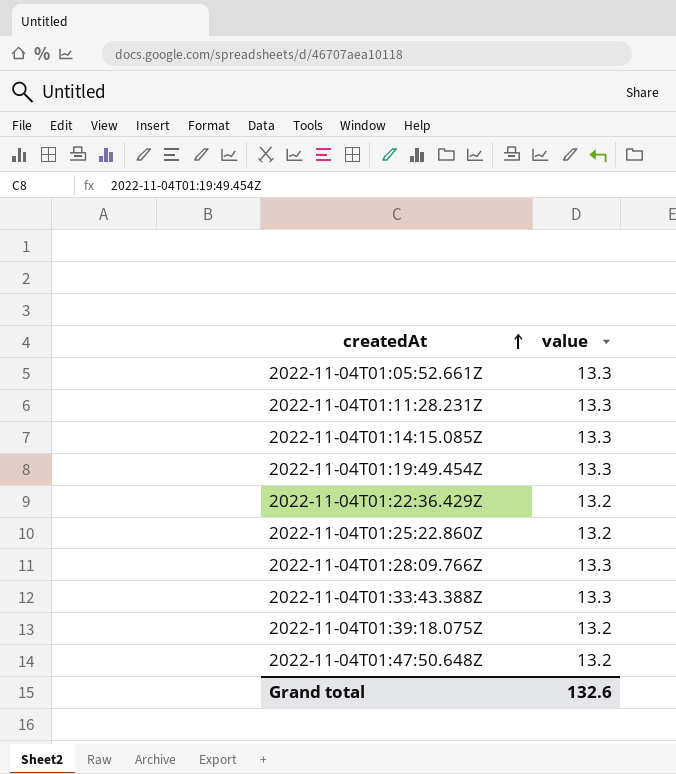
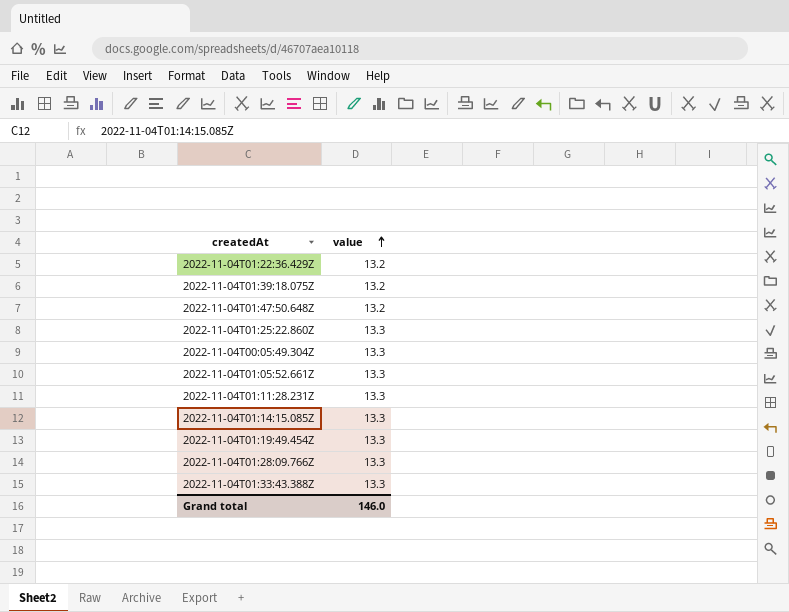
row order: createdAt ascending -> value ascending
2022-11-04T01:25:22.860Z | value: 13.2 -> 13.3
row 2022-11-04T00:05:49.304Z: none -> 13.3
Grand total | value: 132.6 -> 146.0

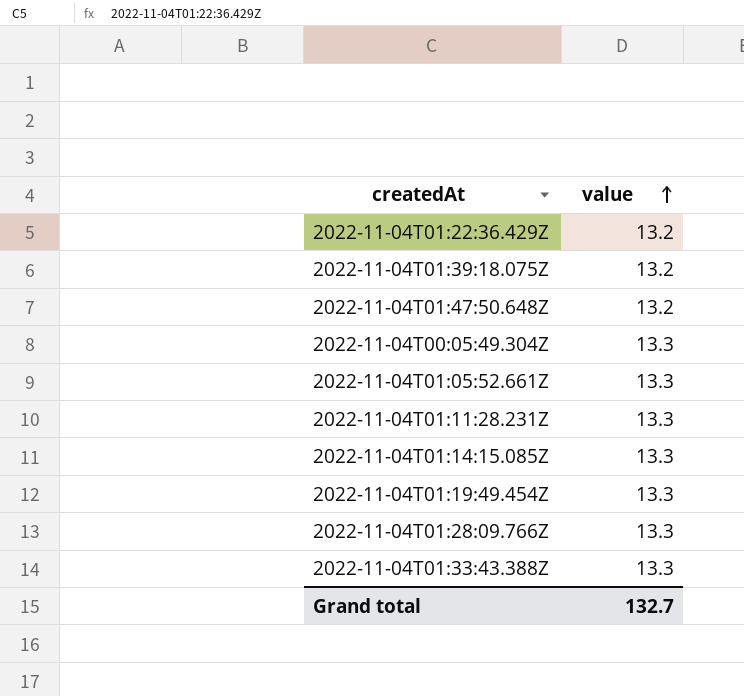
row 2022-11-04T01:25:22.860Z: 13.3 -> none
Grand total | value: 146.0 -> 132.7

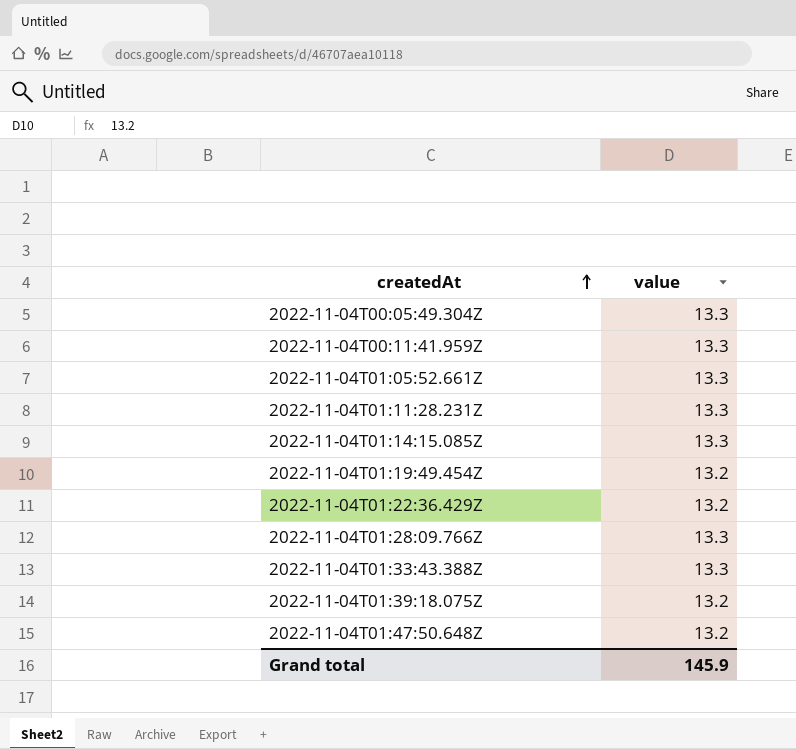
row order: value ascending -> createdAt ascending
row 2022-11-04T00:11:41.959Z: none -> 13.3
2022-11-04T01:19:49.454Z | value: 13.3 -> 13.2
Grand total | value: 132.7 -> 145.9

